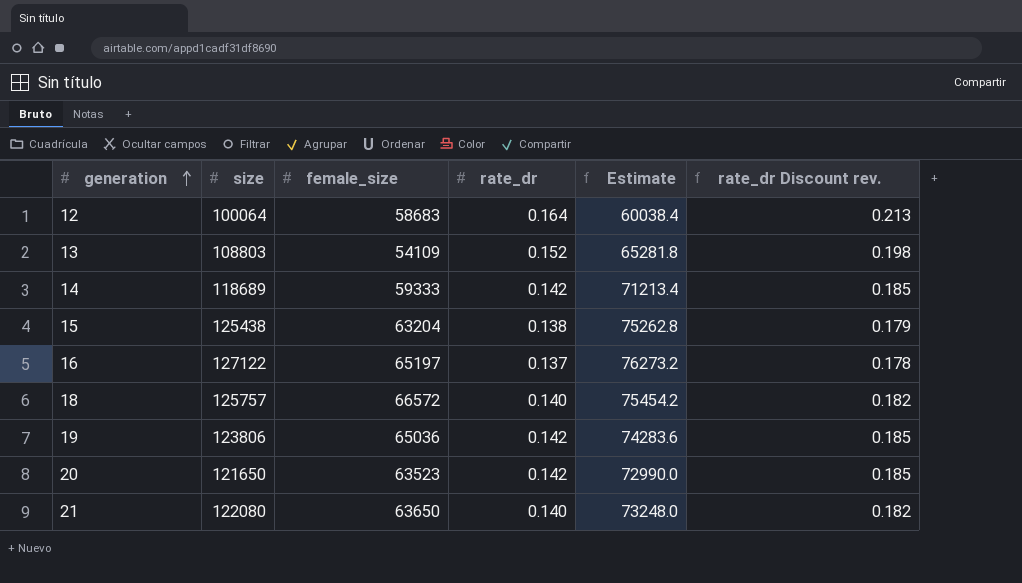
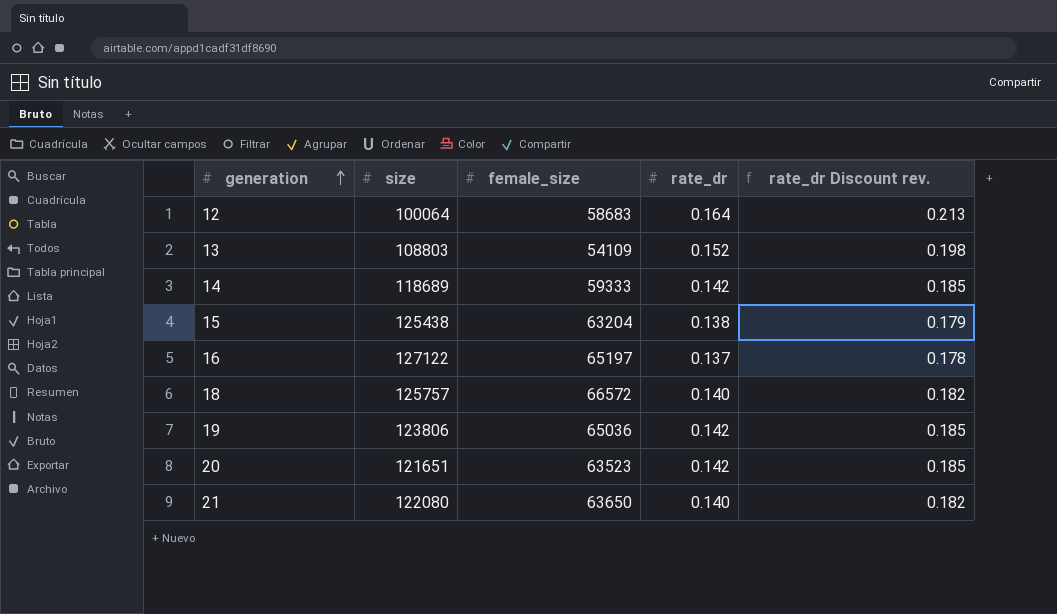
column Estimate | formula: [size] * 0.6 -> none
20 | size: 121650 -> 121651

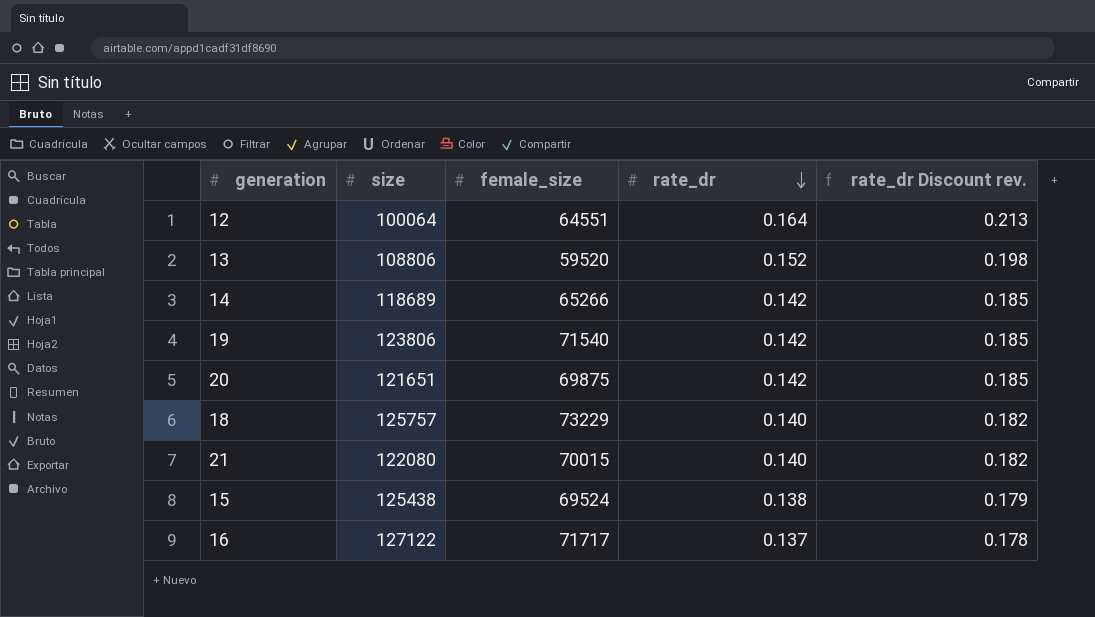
row order: generation ascending -> rate_dr descending
12 | female_size: 58683 -> 64551
13 | size: 108803 -> 108806
13 | female_size: 54109 -> 59520
14 | female_size: 59333 -> 65266
19 | female_size: 65036 -> 71540
20 | female_size: 63523 -> 69875
18 | female_size: 66572 -> 73229
21 | female_size: 63650 -> 70015
15 | female_size: 63204 -> 69524
16 | female_size: 65197 -> 71717

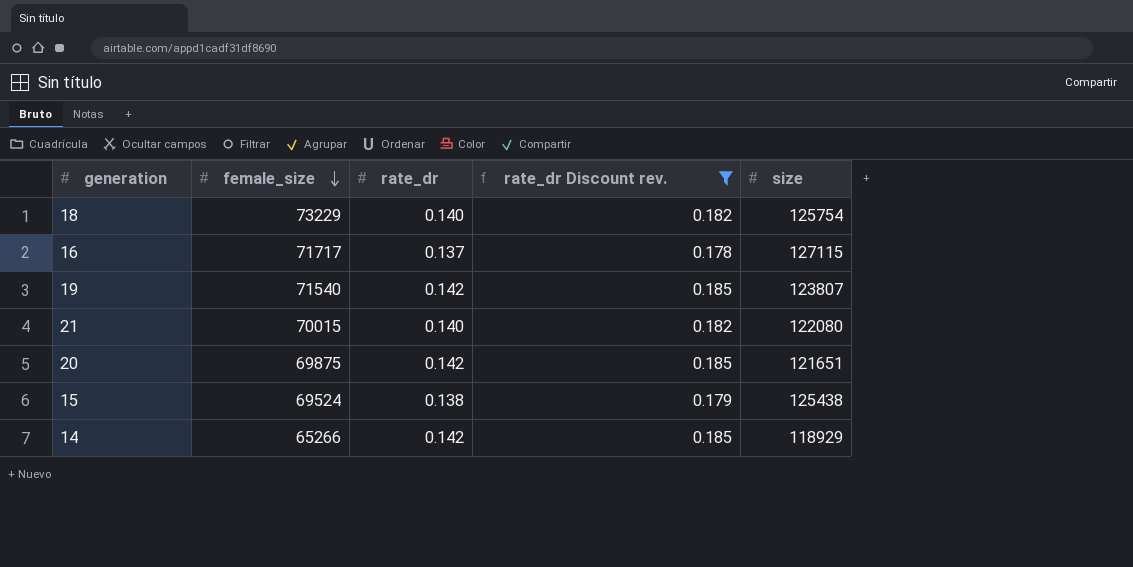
filter: none -> rate_dr Discount rev. <= 0.185
row order: rate_dr descending -> female_size descending
column size | position: 2 -> 5
18 | size: 125757 -> 125754
16 | size: 127122 -> 127115
19 | size: 123806 -> 123807
14 | size: 118689 -> 118929

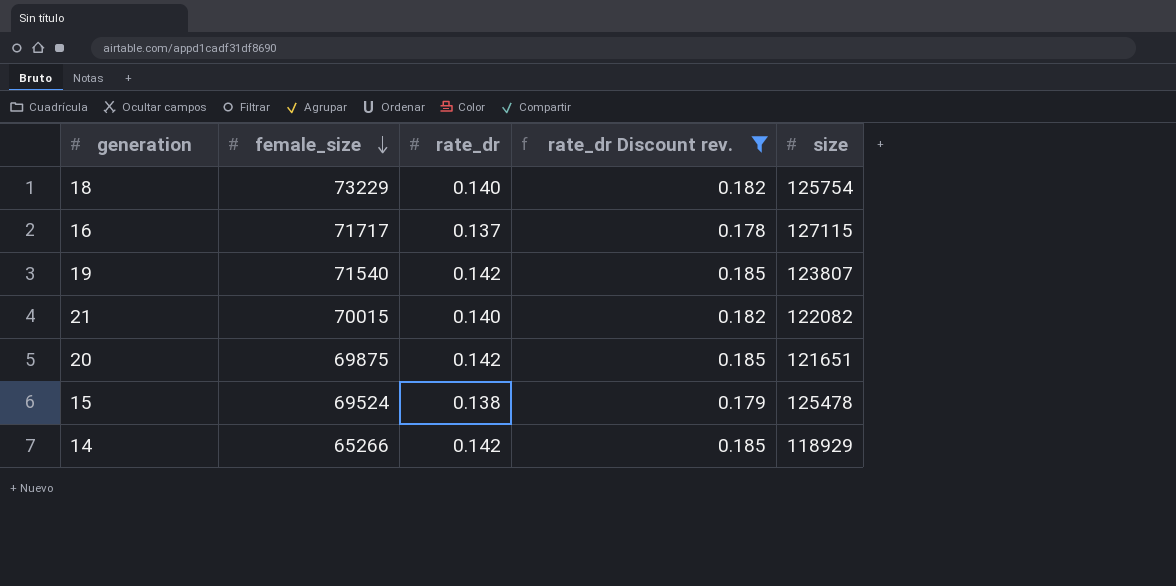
21 | size: 122080 -> 122082
15 | size: 125438 -> 125478

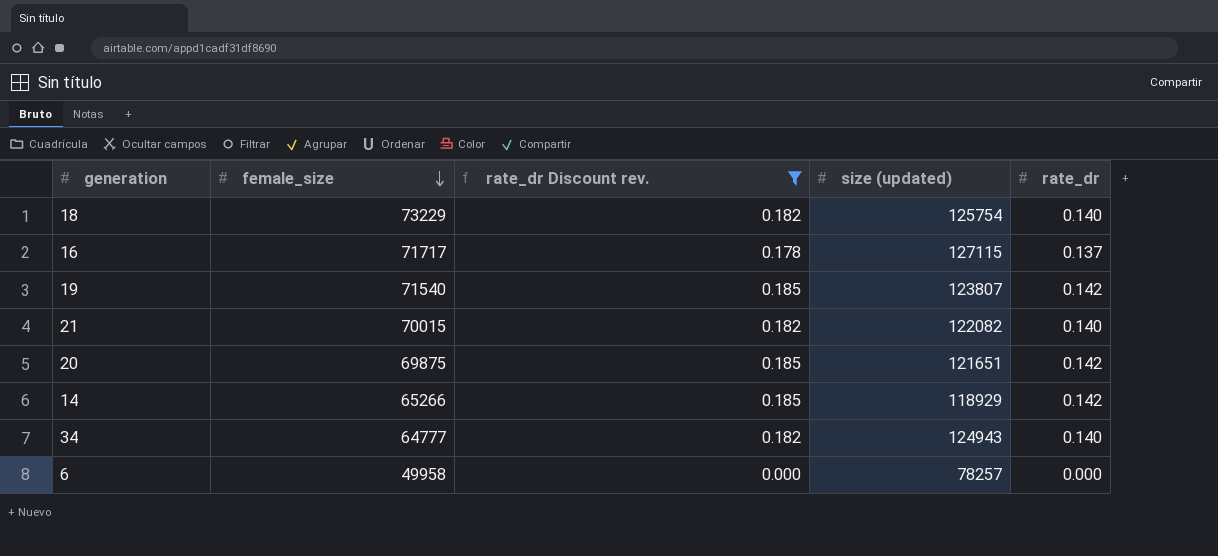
column name: size -> size (updated)
column rate_dr | position: 3 -> 5
row 15: 69524 | 0.138 | 0.179 | 125478 -> none
row 34: none -> 64777 | 0.182 | 124943 | 0.140
row 6: none -> 49958 | 0.000 | 78257 | 0.000

